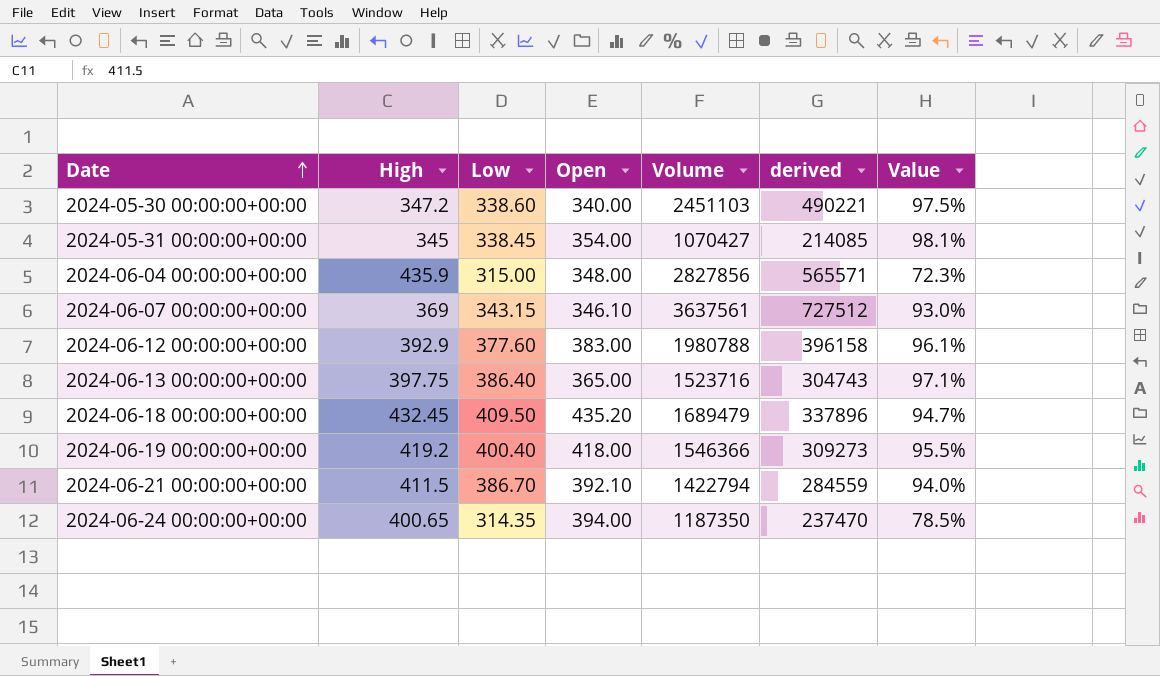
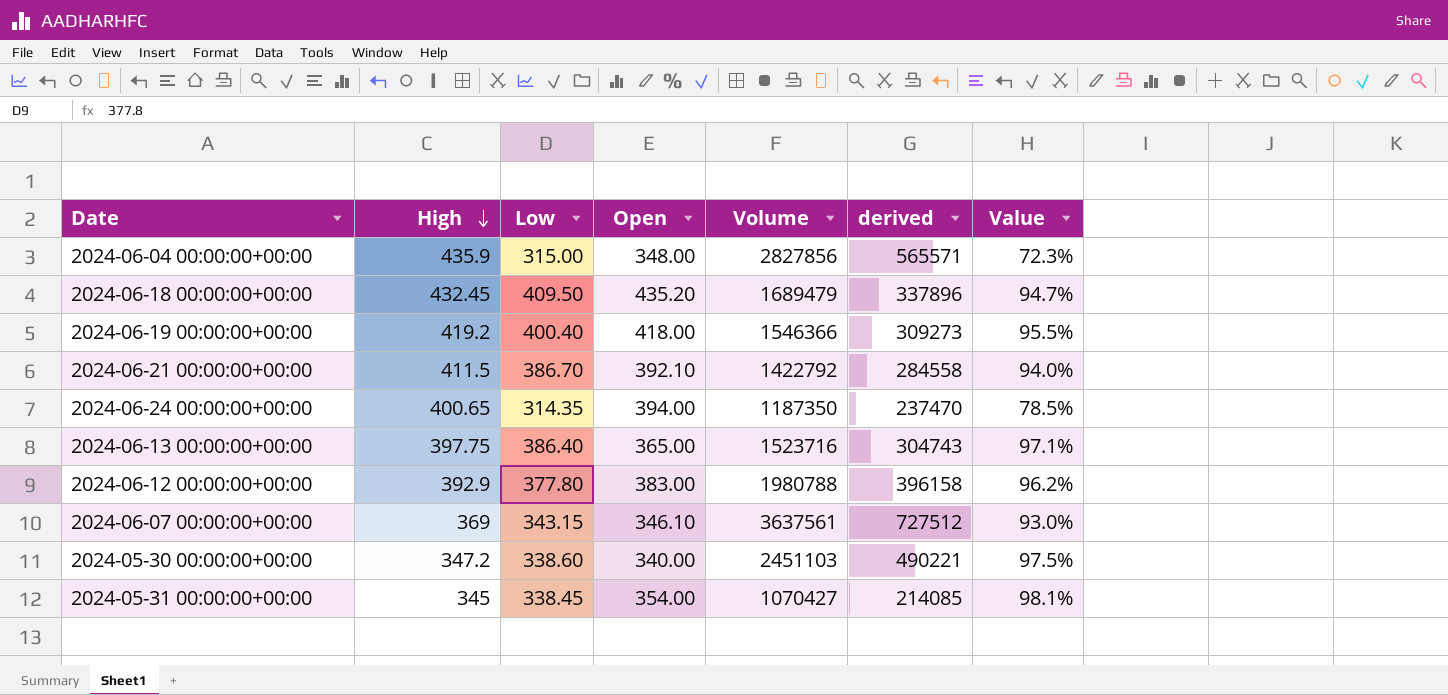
row order: Date ascending -> High descending
2024-06-21 00:00:00+00:00 | Volume: 1422794 -> 1422792
2024-06-21 00:00:00+00:00 | derived: 284559 -> 284558
2024-06-12 00:00:00+00:00 | Low: 377.60 -> 377.80
2024-06-12 00:00:00+00:00 | Value: 96.1% -> 96.2%

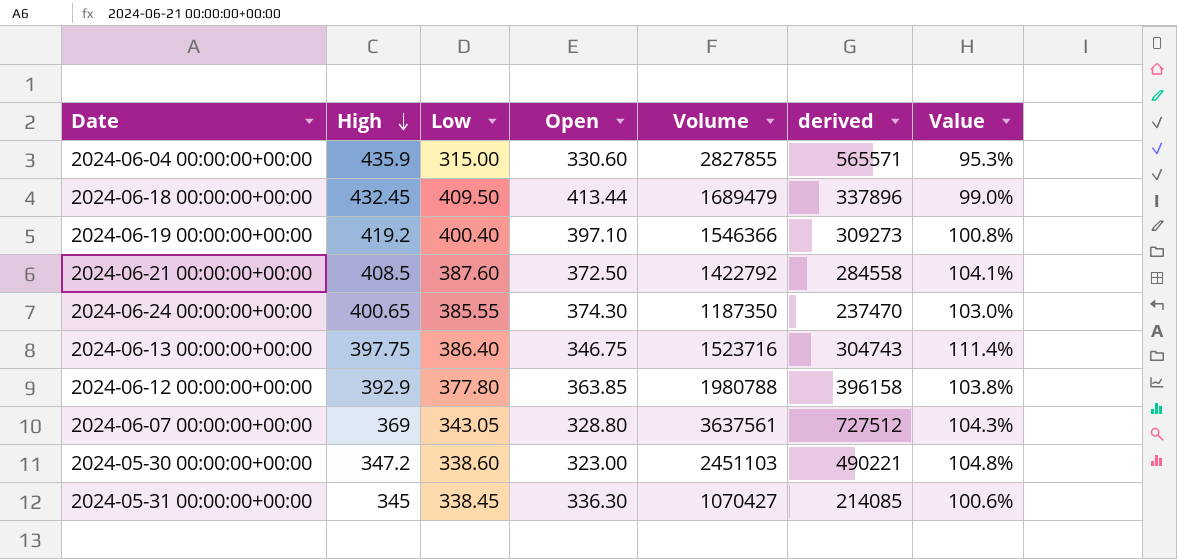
column Value | formula: [Low] / [High] -> [Low] / [Open]
2024-06-04 00:00:00+00:00 | Open: 348.00 -> 330.60
2024-06-04 00:00:00+00:00 | Volume: 2827856 -> 2827855
2024-06-18 00:00:00+00:00 | Open: 435.20 -> 413.44
2024-06-19 00:00:00+00:00 | Open: 418.00 -> 397.10
2024-06-21 00:00:00+00:00 | High: 411.5 -> 408.5
2024-06-21 00:00:00+00:00 | Low: 386.70 -> 387.60
2024-06-21 00:00:00+00:00 | Open: 392.10 -> 372.50
2024-06-24 00:00:00+00:00 | Low: 314.35 -> 385.55
2024-06-24 00:00:00+00:00 | Open: 394.00 -> 374.30
2024-06-13 00:00:00+00:00 | Open: 365.00 -> 346.75
2024-06-12 00:00:00+00:00 | Open: 383.00 -> 363.85
2024-06-07 00:00:00+00:00 | Low: 343.15 -> 343.05
2024-06-07 00:00:00+00:00 | Open: 346.10 -> 328.80
2024-05-30 00:00:00+00:00 | Open: 340.00 -> 323.00
2024-05-31 00:00:00+00:00 | Open: 354.00 -> 336.30

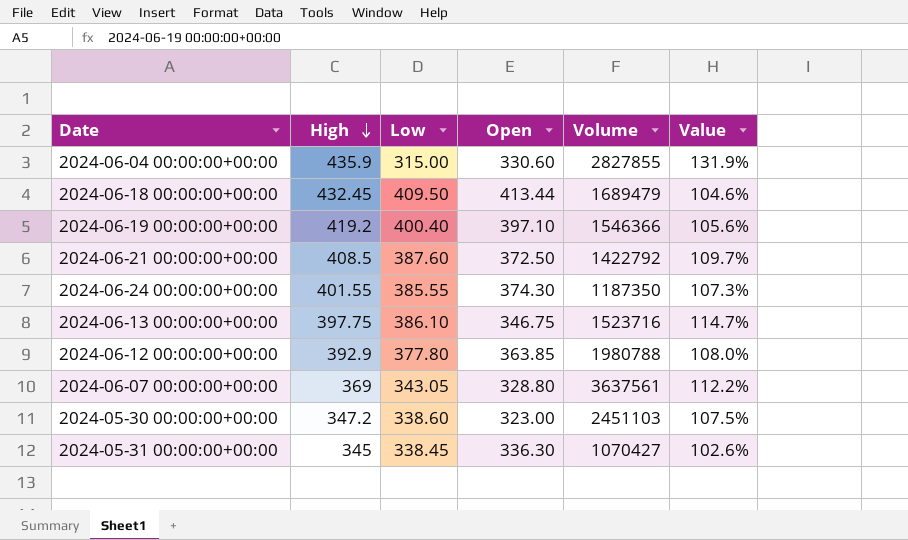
column derived | formula: [Volume] * 0.2 -> none
column Value | formula: [Low] / [Open] -> [High] / [Open]
2024-06-24 00:00:00+00:00 | High: 400.65 -> 401.55
2024-06-13 00:00:00+00:00 | Low: 386.40 -> 386.10

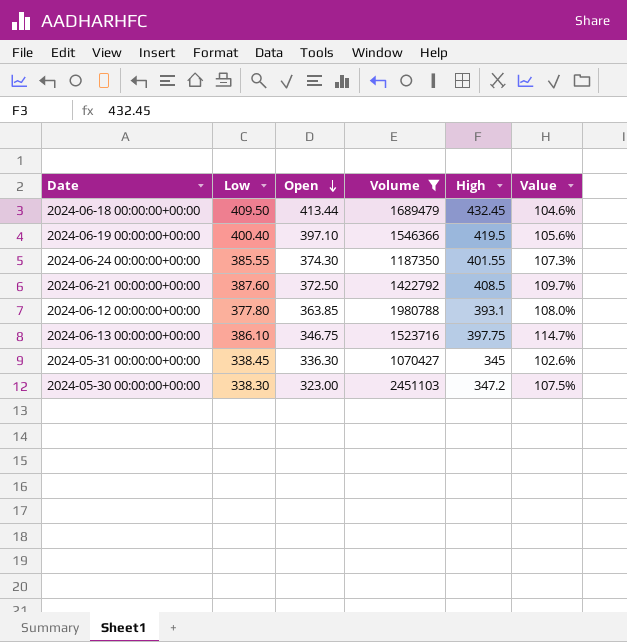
filter: none -> Volume <= 2451103
row order: High descending -> Open descending
column High | position: 2 -> 5
2024-06-19 00:00:00+00:00 | High: 419.2 -> 419.5
2024-06-12 00:00:00+00:00 | High: 392.9 -> 393.1
2024-05-30 00:00:00+00:00 | Low: 338.60 -> 338.30

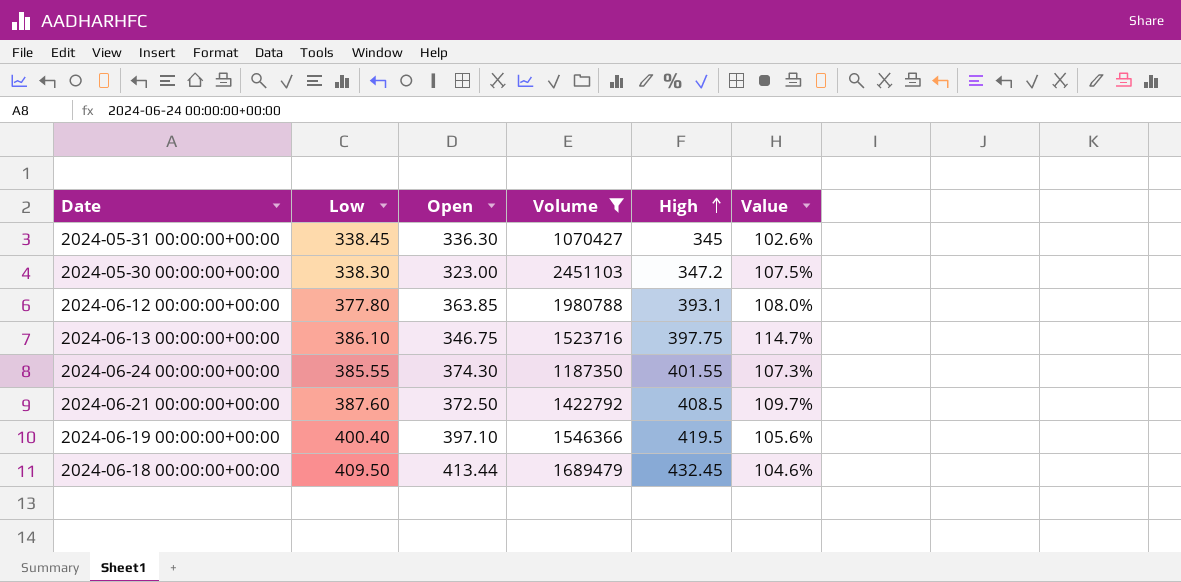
row order: Open descending -> High ascending

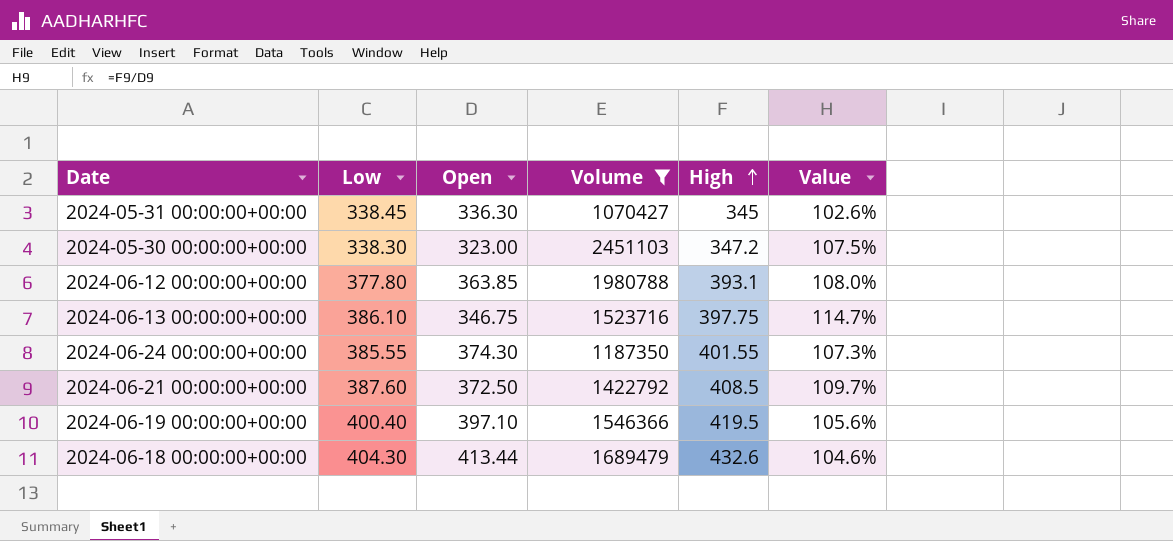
2024-06-18 00:00:00+00:00 | Low: 409.50 -> 404.30
2024-06-18 00:00:00+00:00 | High: 432.45 -> 432.6

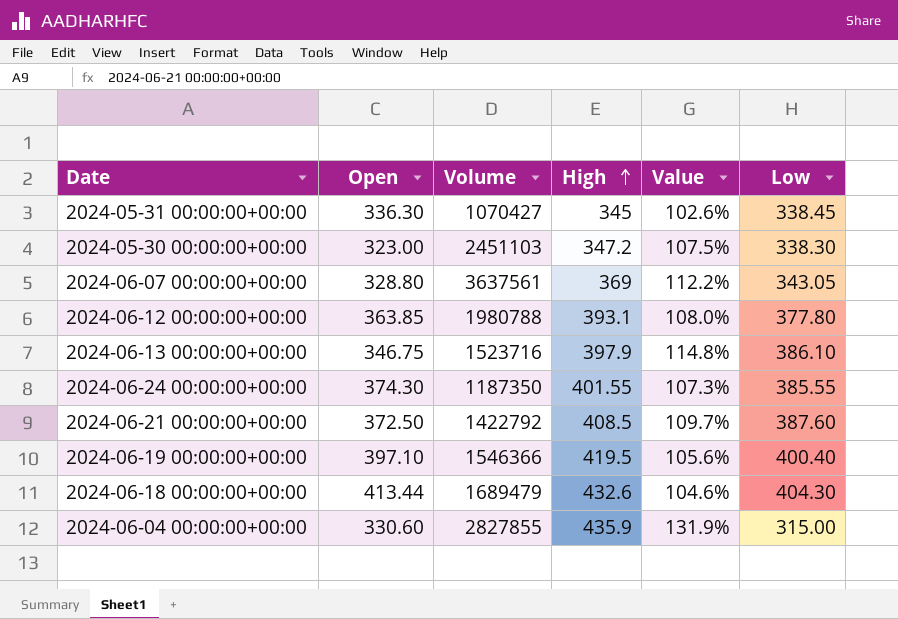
filter: Volume <= 2451103 -> none
column Low | position: 2 -> 6
2024-06-13 00:00:00+00:00 | High: 397.75 -> 397.9
2024-06-13 00:00:00+00:00 | Value: 114.7% -> 114.8%

